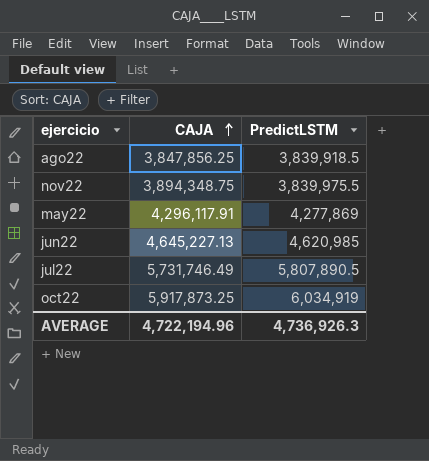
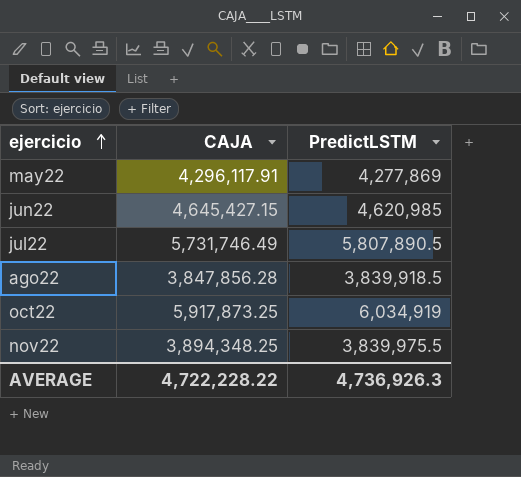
row order: CAJA ascending -> ejercicio ascending
jun22 | CAJA: 4,645,227.13 -> 4,645,427.15
ago22 | CAJA: 3,847,856.25 -> 3,847,856.28
nov22 | CAJA: 3,894,348.75 -> 3,894,348.25
AVERAGE | CAJA: 4,722,194.96 -> 4,722,228.22

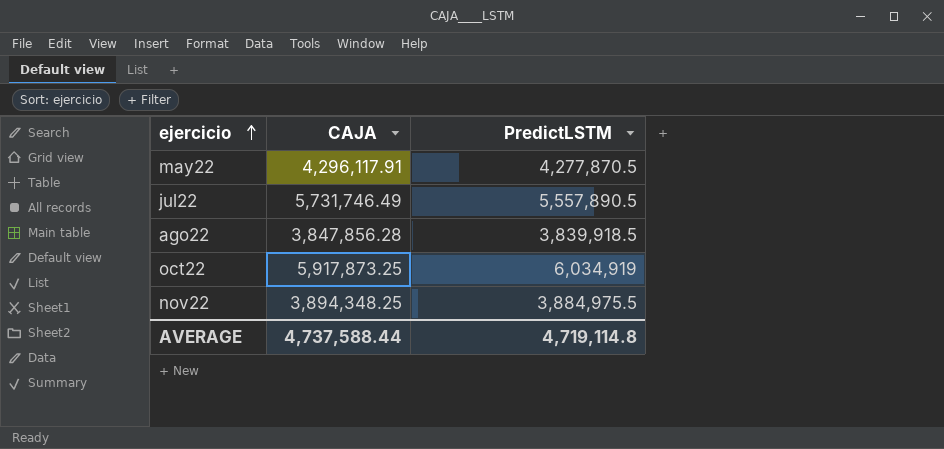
row jun22: 4,645,427.15 | 4,620,985 -> none
may22 | PredictLSTM: 4,277,869 -> 4,277,870.5
jul22 | PredictLSTM: 5,807,890.5 -> 5,557,890.5
nov22 | PredictLSTM: 3,839,975.5 -> 3,884,975.5
AVERAGE | CAJA: 4,722,228.22 -> 4,737,588.44
AVERAGE | PredictLSTM: 4,736,926.3 -> 4,719,114.8

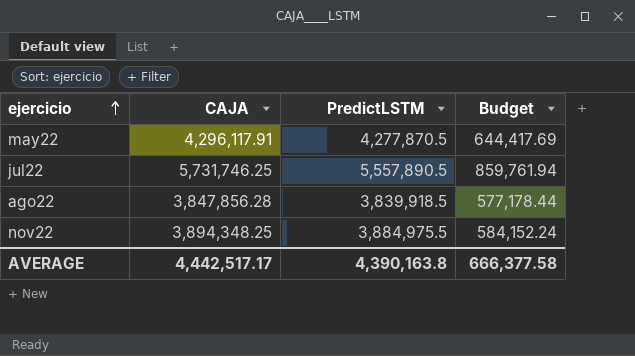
column Budget | formula: none -> [CAJA] * 0.15
row oct22: 5,917,873.25 | 6,034,919 -> none
jul22 | CAJA: 5,731,746.49 -> 5,731,746.25
AVERAGE | CAJA: 4,737,588.44 -> 4,442,517.17
AVERAGE | PredictLSTM: 4,719,114.8 -> 4,390,163.8

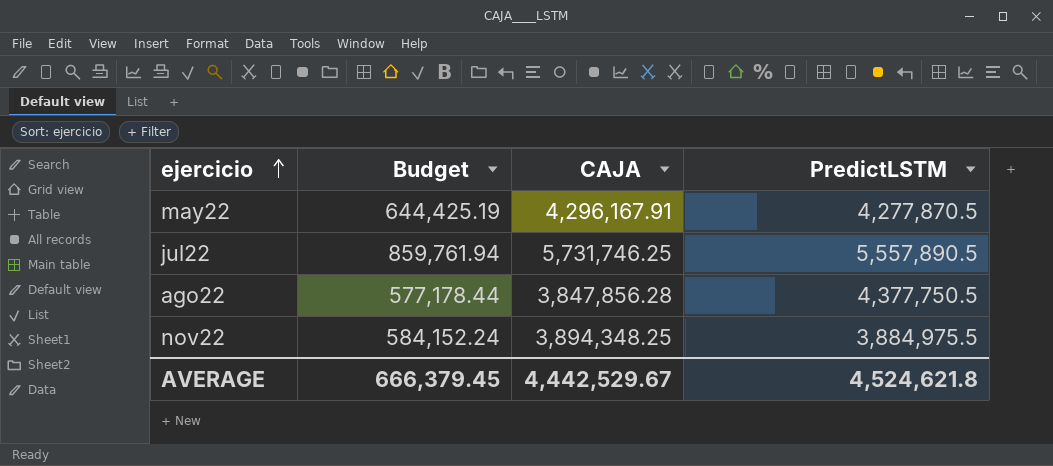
column Budget | position: 4 -> 2
may22 | Budget: 644,417.69 -> 644,425.19
may22 | CAJA: 4,296,117.91 -> 4,296,167.91
ago22 | PredictLSTM: 3,839,918.5 -> 4,377,750.5
AVERAGE | Budget: 666,377.58 -> 666,379.45
AVERAGE | CAJA: 4,442,517.17 -> 4,442,529.67
AVERAGE | PredictLSTM: 4,390,163.8 -> 4,524,621.8

